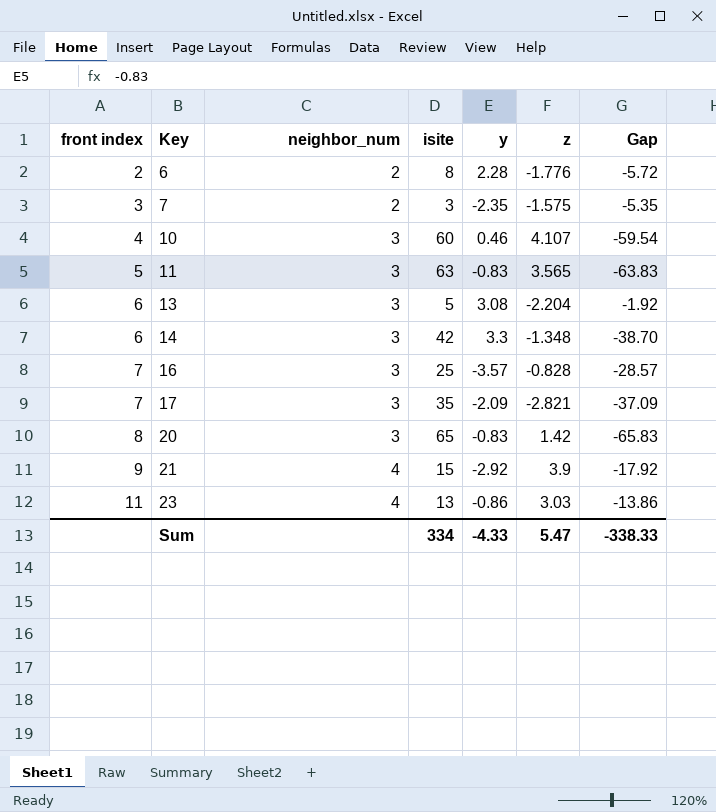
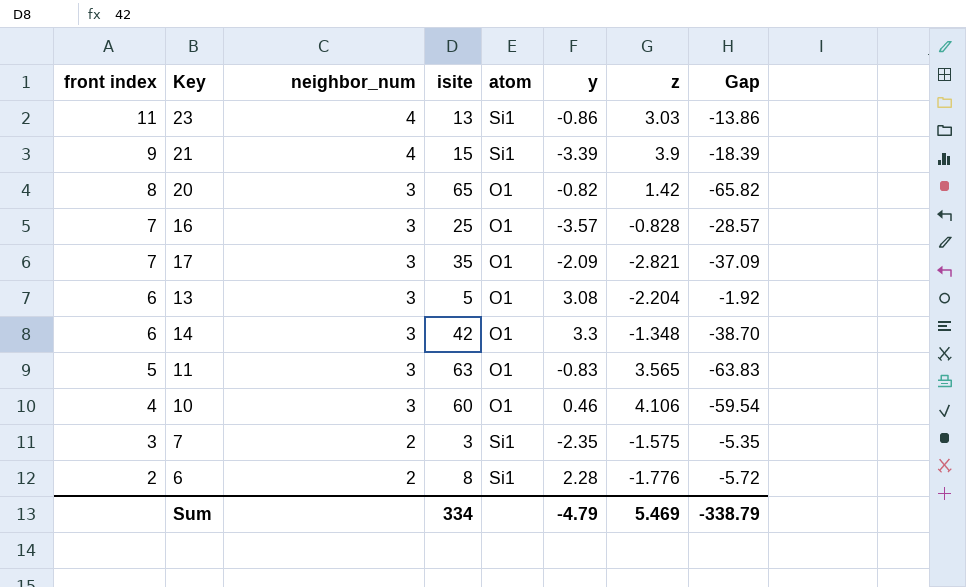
row order: front index ascending -> front index descending
column atom | position: none -> 5
21 | y: -2.92 -> -3.39
21 | Gap: -17.92 -> -18.39
20 | y: -0.83 -> -0.82
20 | Gap: -65.83 -> -65.82
10 | z: 4.107 -> 4.106
Sum | y: -4.33 -> -4.79
Sum | z: 5.47 -> 5.469
Sum | Gap: -338.33 -> -338.79

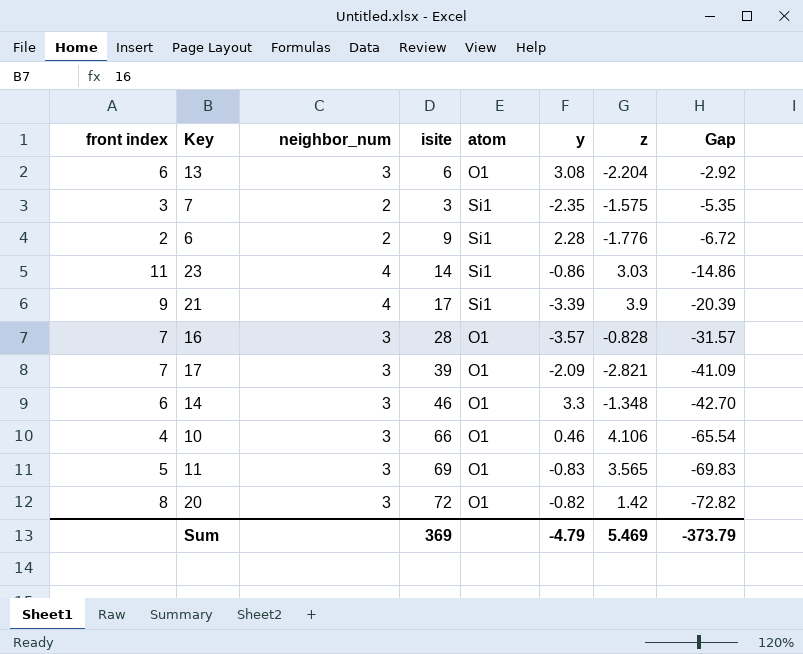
row order: front index descending -> Gap descending
13 | isite: 5 -> 6
13 | Gap: -1.92 -> -2.92
6 | isite: 8 -> 9
6 | Gap: -5.72 -> -6.72
23 | isite: 13 -> 14
23 | Gap: -13.86 -> -14.86
21 | isite: 15 -> 17
21 | Gap: -18.39 -> -20.39
16 | isite: 25 -> 28
16 | Gap: -28.57 -> -31.57
17 | isite: 35 -> 39
17 | Gap: -37.09 -> -41.09
14 | isite: 42 -> 46
14 | Gap: -38.70 -> -42.70
10 | isite: 60 -> 66
10 | Gap: -59.54 -> -65.54
11 | isite: 63 -> 69
11 | Gap: -63.83 -> -69.83
20 | isite: 65 -> 72
20 | Gap: -65.82 -> -72.82
Sum | isite: 334 -> 369
Sum | Gap: -338.79 -> -373.79

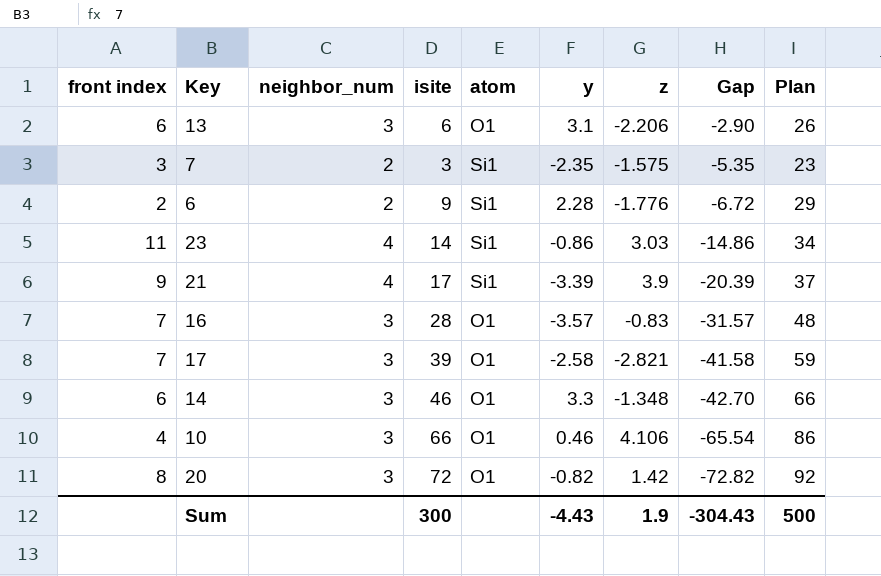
column Plan | formula: none -> [isite] + 20
row 11: 5 | 3 | 69 | O1 | -0.83 | 3.565 | -69.83 -> none
13 | y: 3.08 -> 3.1
13 | z: -2.204 -> -2.206
13 | Gap: -2.92 -> -2.90
16 | z: -0.828 -> -0.83
17 | y: -2.09 -> -2.58
17 | Gap: -41.09 -> -41.58
Sum | isite: 369 -> 300
Sum | y: -4.79 -> -4.43
Sum | z: 5.469 -> 1.9
Sum | Gap: -373.79 -> -304.43

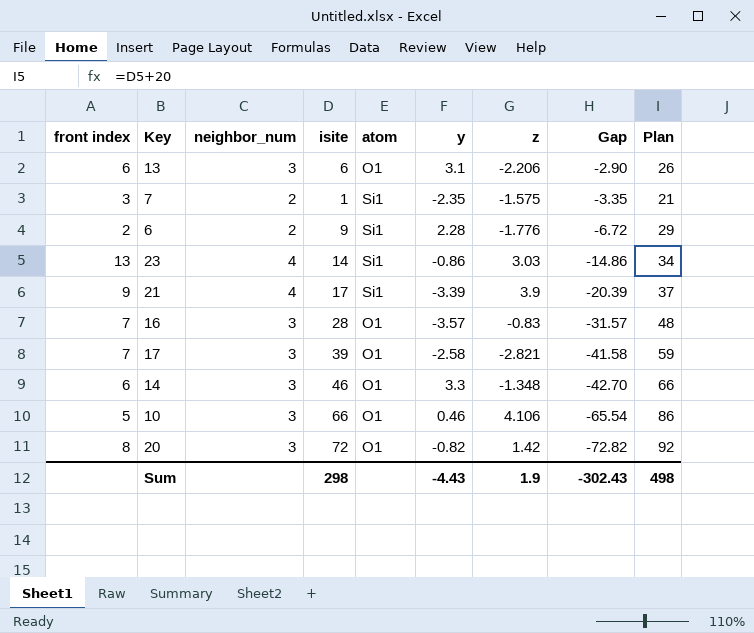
7 | isite: 3 -> 1
7 | Gap: -5.35 -> -3.35
7 | Plan: 23 -> 21
23 | front index: 11 -> 13
10 | front index: 4 -> 5
Sum | isite: 300 -> 298
Sum | Gap: -304.43 -> -302.43
Sum | Plan: 500 -> 498

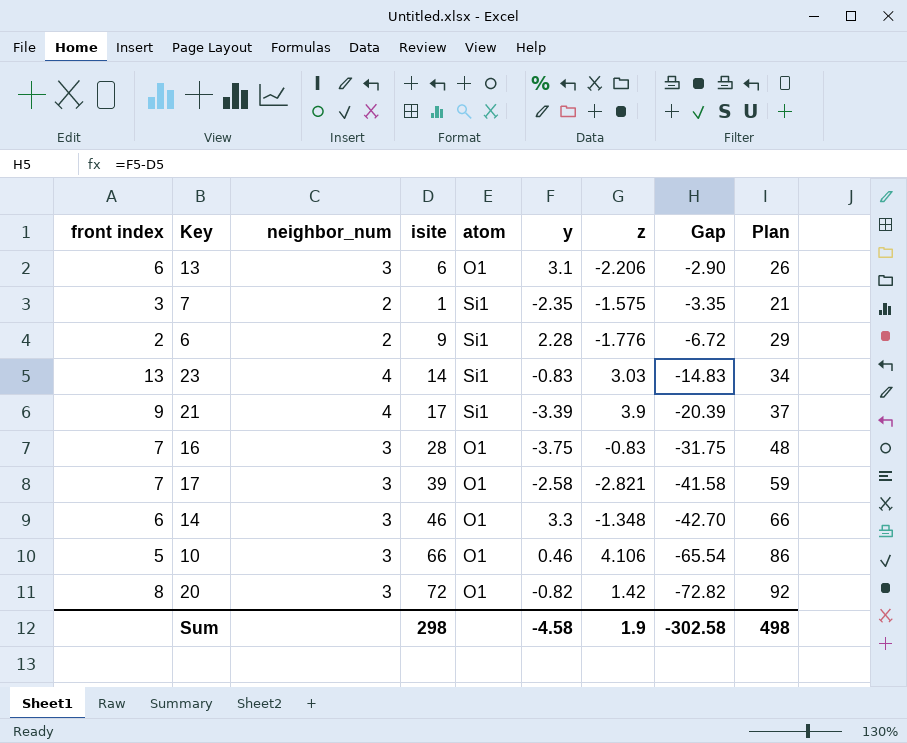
23 | y: -0.86 -> -0.83
23 | Gap: -14.86 -> -14.83
16 | y: -3.57 -> -3.75
16 | Gap: -31.57 -> -31.75
Sum | y: -4.43 -> -4.58
Sum | Gap: -302.43 -> -302.58

